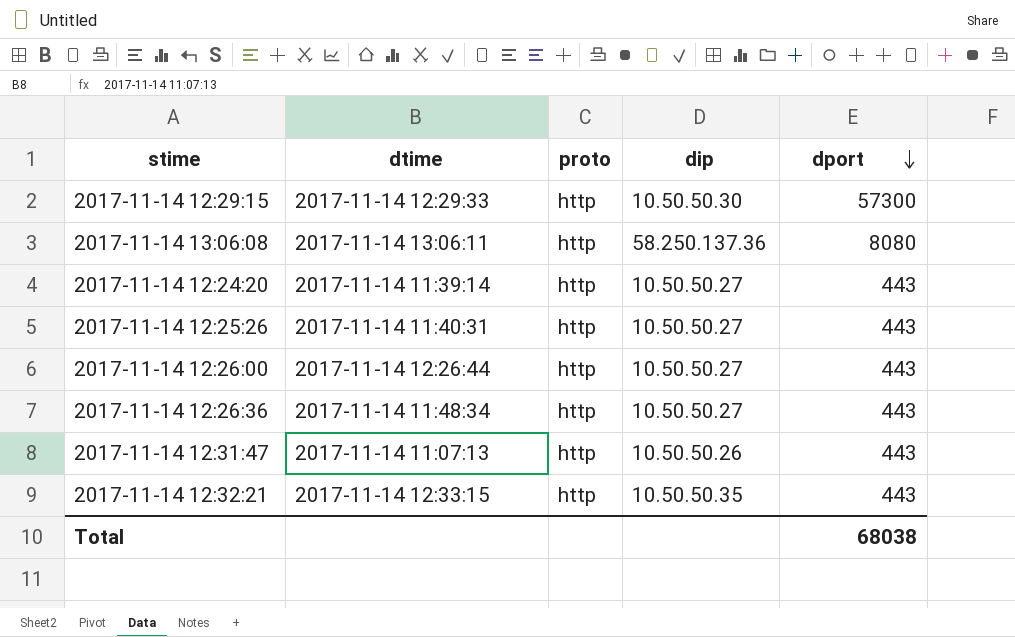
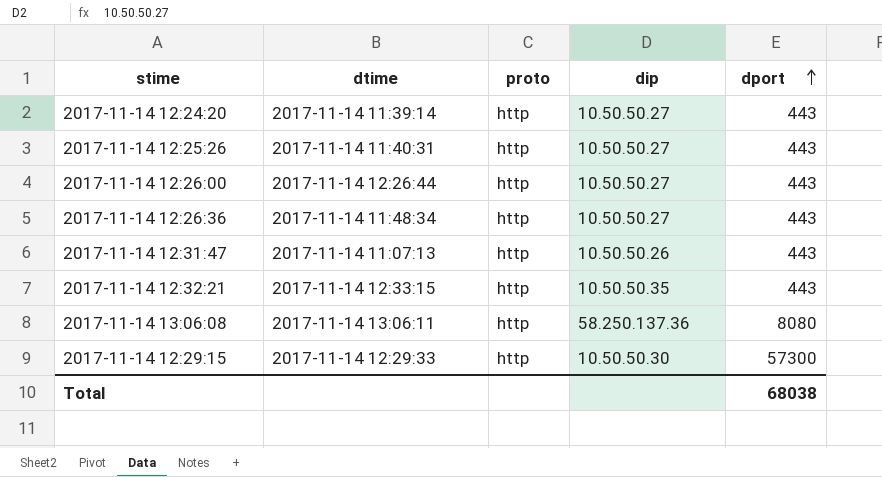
row order: dport descending -> dport ascending

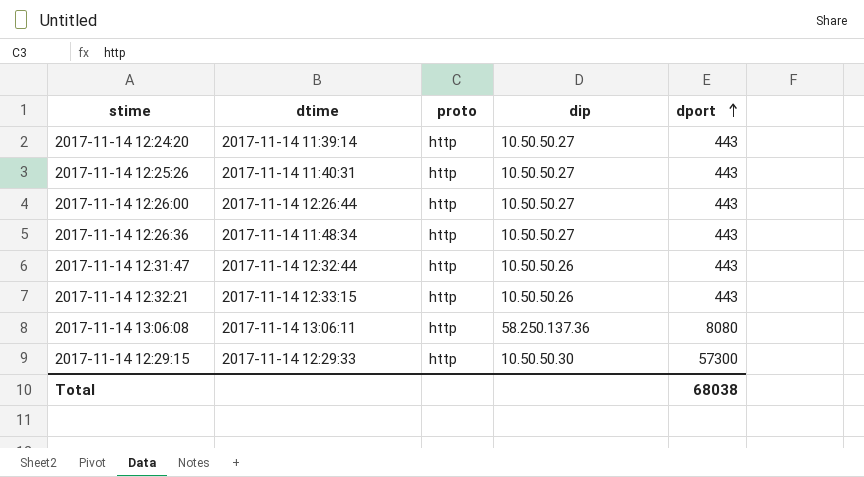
2017-11-14 12:31:47 | dtime: 2017-11-14 11:07:13 -> 2017-11-14 12:32:44
2017-11-14 12:32:21 | dip: 10.50.50.35 -> 10.50.50.26

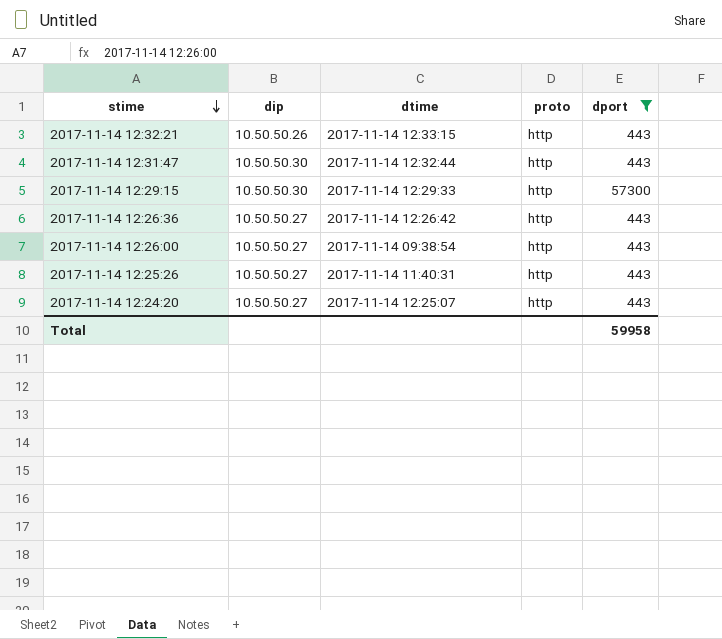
filter: none -> dport != 8080
row order: dport ascending -> stime descending
column dip | position: 4 -> 2
2017-11-14 12:31:47 | dip: 10.50.50.26 -> 10.50.50.30
2017-11-14 12:26:36 | dtime: 2017-11-14 11:48:34 -> 2017-11-14 12:26:42
2017-11-14 12:26:00 | dtime: 2017-11-14 12:26:44 -> 2017-11-14 09:38:54
2017-11-14 12:24:20 | dtime: 2017-11-14 11:39:14 -> 2017-11-14 12:25:07
Total | dport: 68038 -> 59958

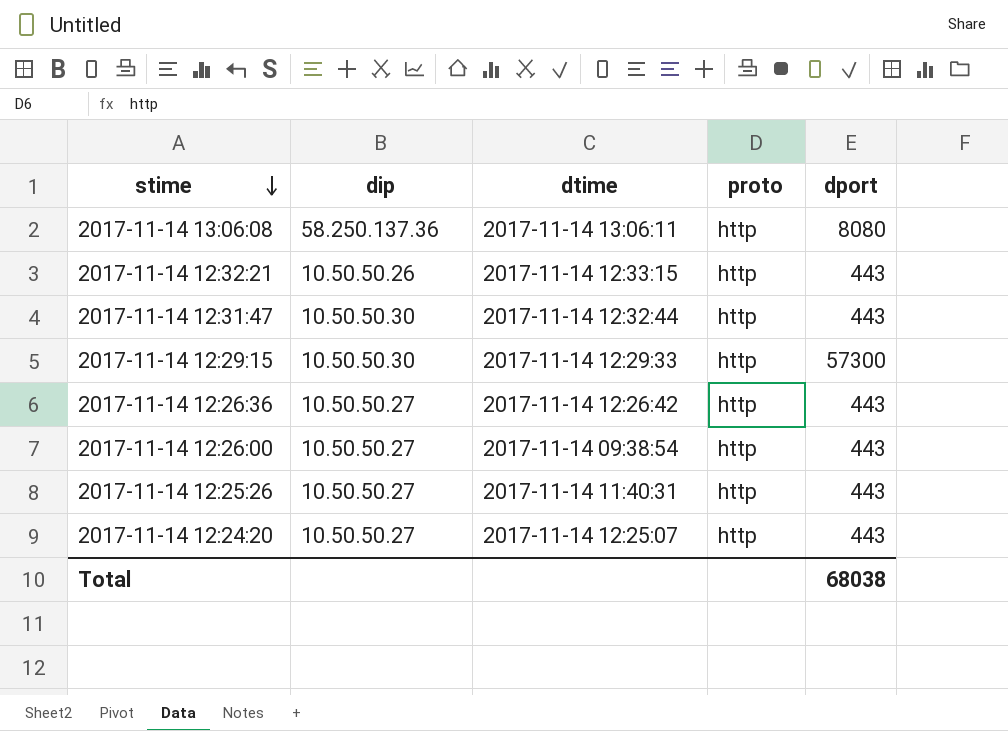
filter: dport != 8080 -> none
Total | dport: 59958 -> 68038

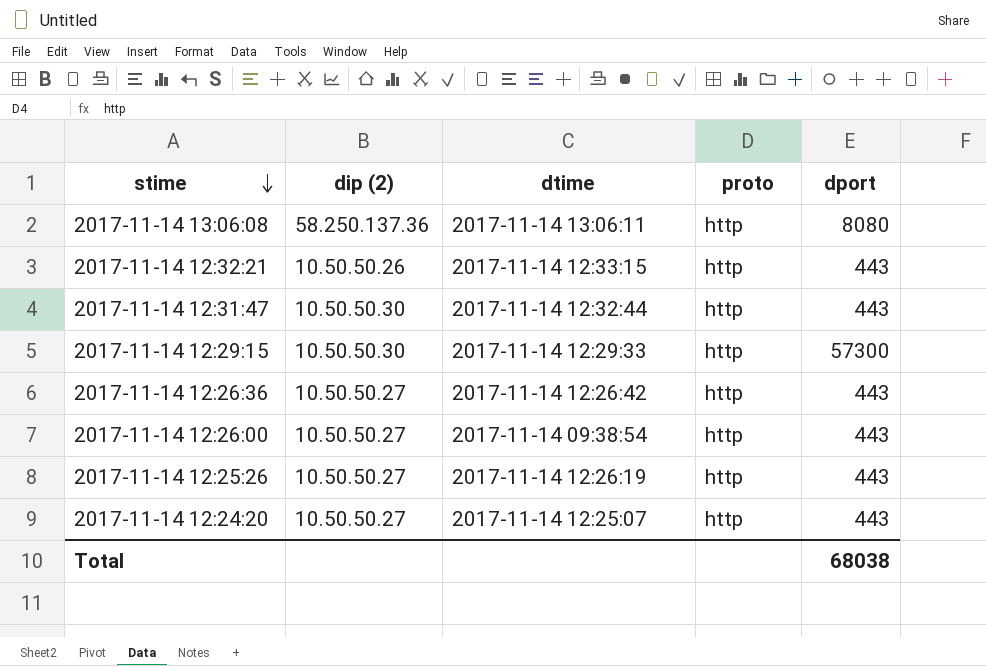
column name: dip -> dip (2)
2017-11-14 12:25:26 | dtime: 2017-11-14 11:40:31 -> 2017-11-14 12:26:19

